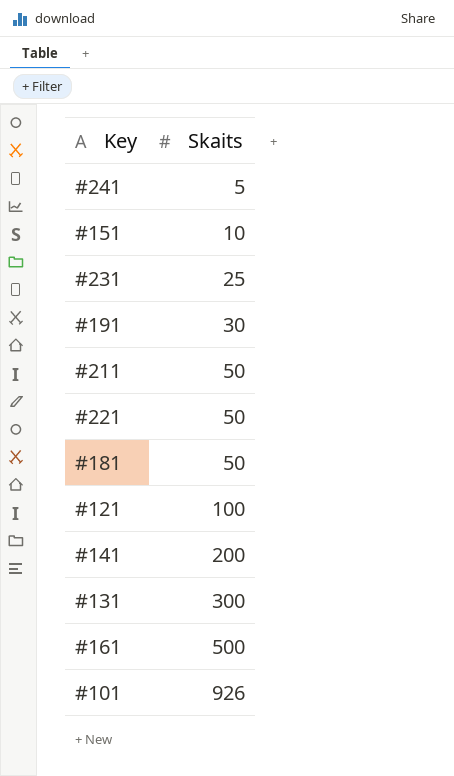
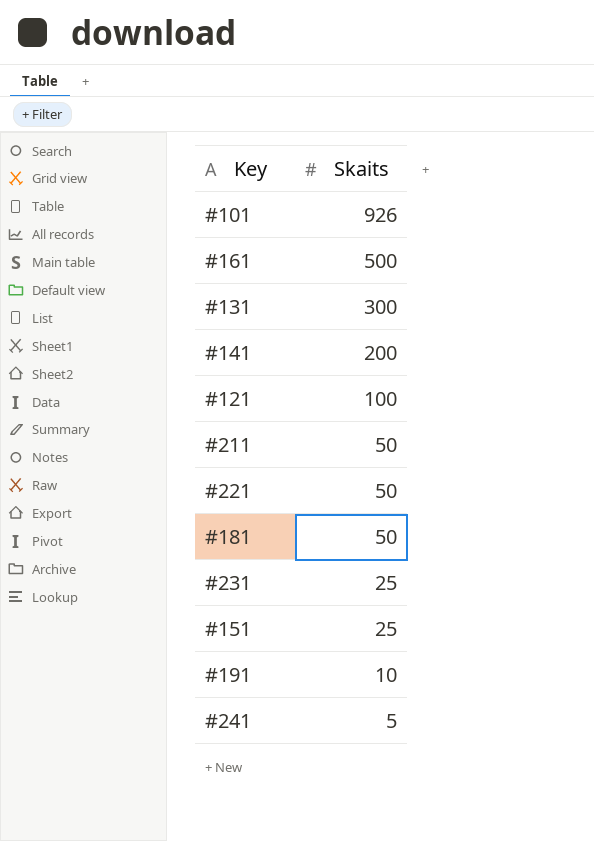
row order: Skaits ascending -> Skaits descending
#151 | Skaits: 10 -> 25
#191 | Skaits: 30 -> 10

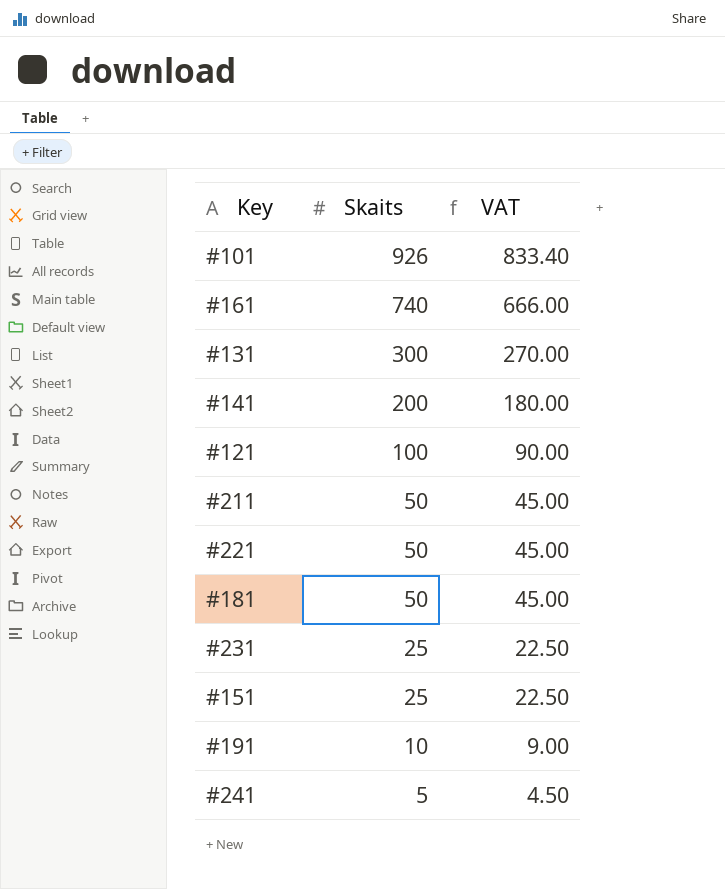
column VAT | formula: none -> [Skaits] * 0.9
#161 | Skaits: 500 -> 740

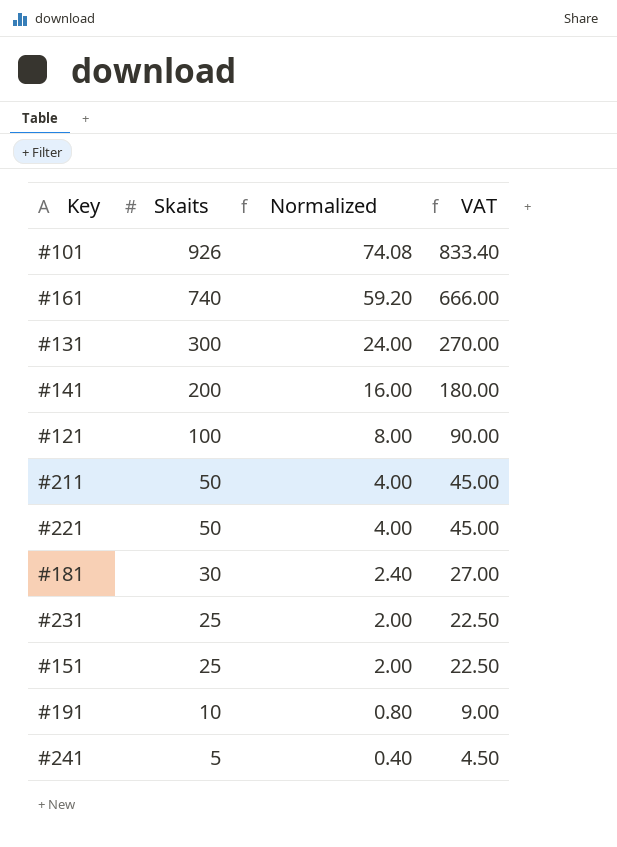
column Normalized | formula: none -> [Skaits] * 0.08
#181 | Skaits: 50 -> 30
#181 | VAT: 45.00 -> 27.00

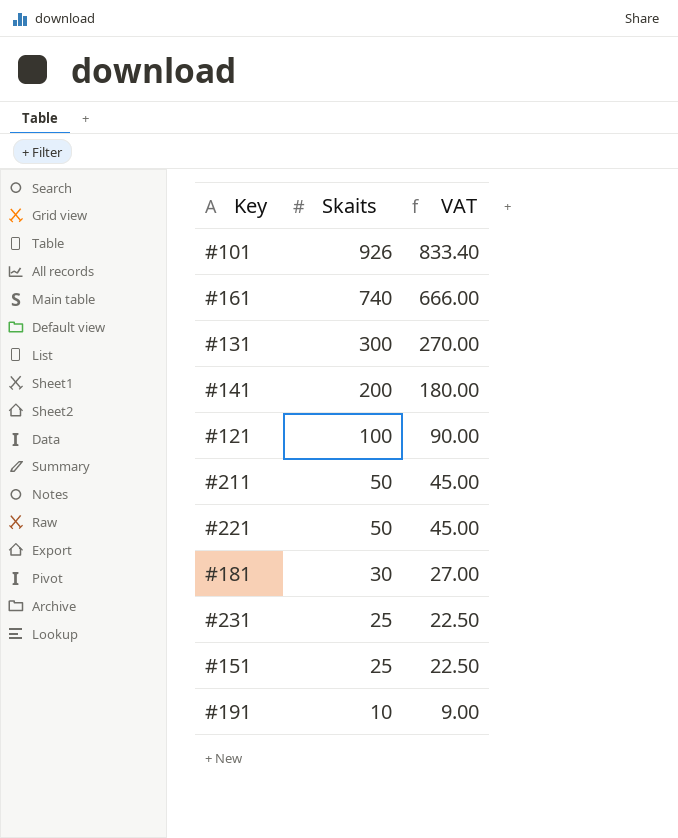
column Normalized | formula: [Skaits] * 0.08 -> none
row #241: 5 | 0.40 | 4.50 -> none

